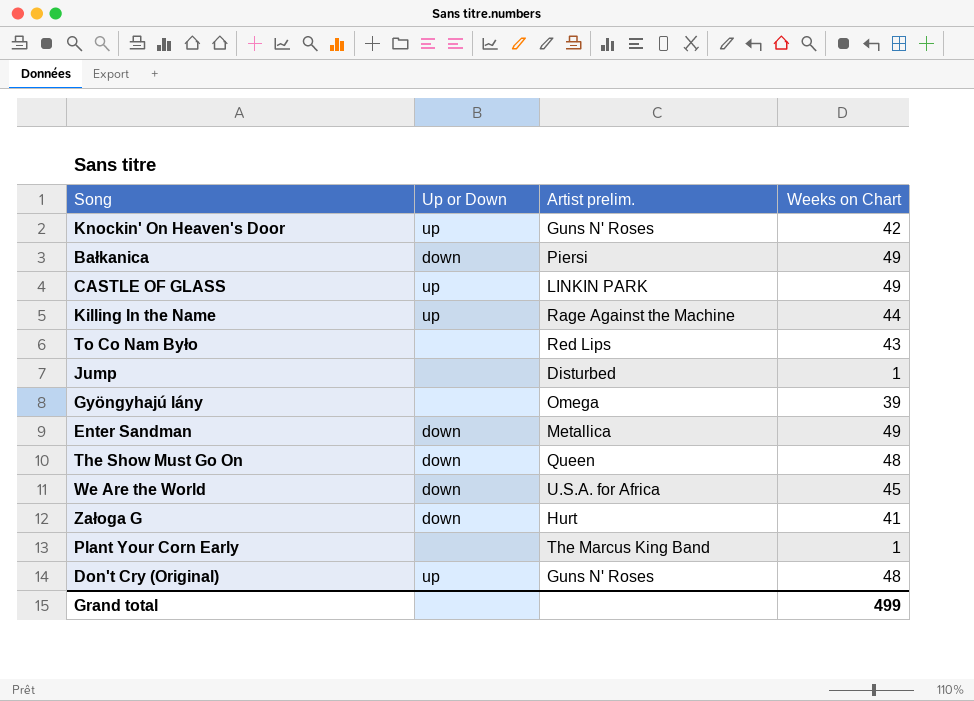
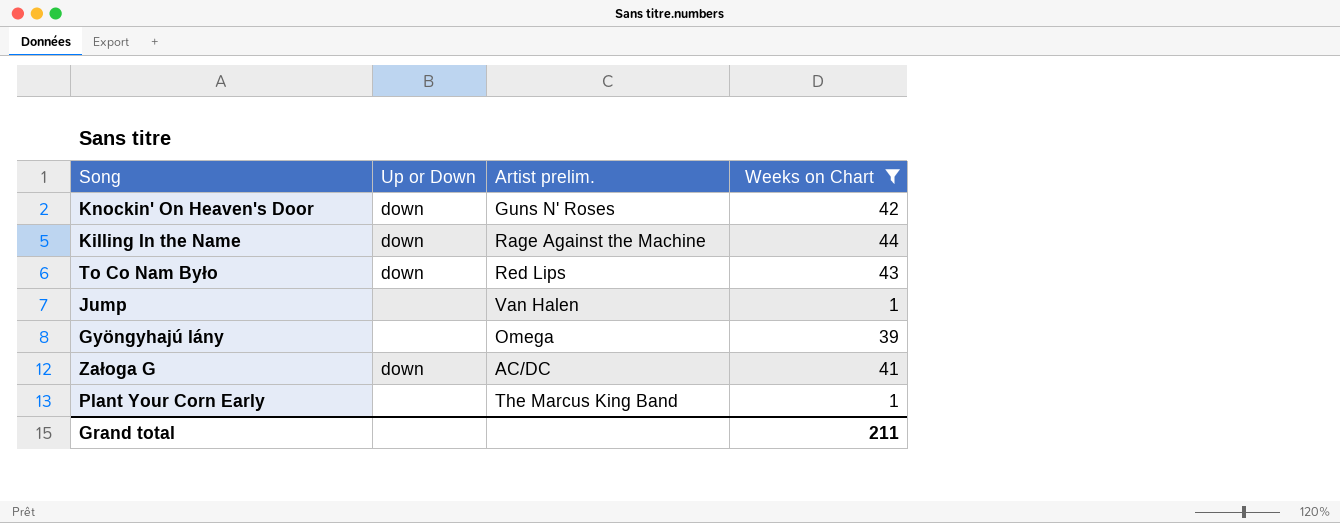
filter: none -> Weeks on Chart <= 44
Knockin' On Heaven's Door | Up or Down: up -> down
Killing In the Name | Up or Down: up -> down
To Co Nam Było | Up or Down: none -> down
Jump | Artist prelim.: Disturbed -> Van Halen
Załoga G | Artist prelim.: Hurt -> AC/DC
Grand total | Weeks on Chart: 499 -> 211

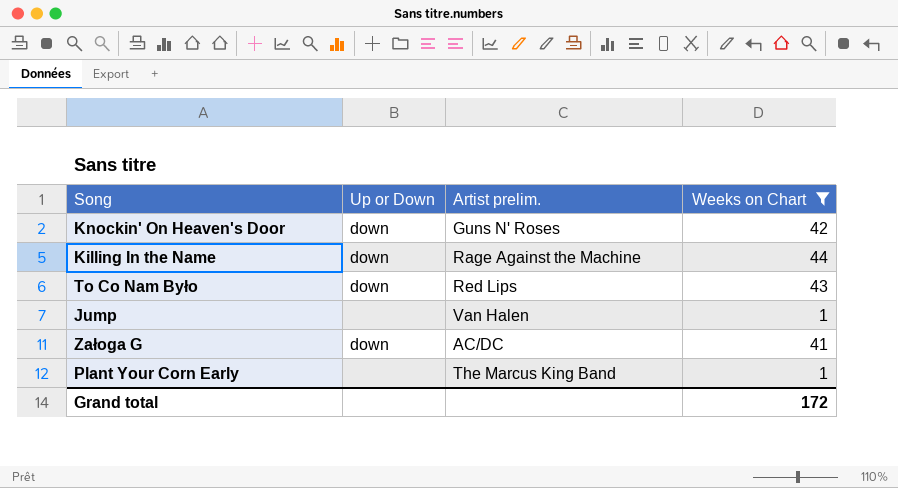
row Gyöngyhajú lány: none | Omega | 39 -> none
Grand total | Weeks on Chart: 211 -> 172

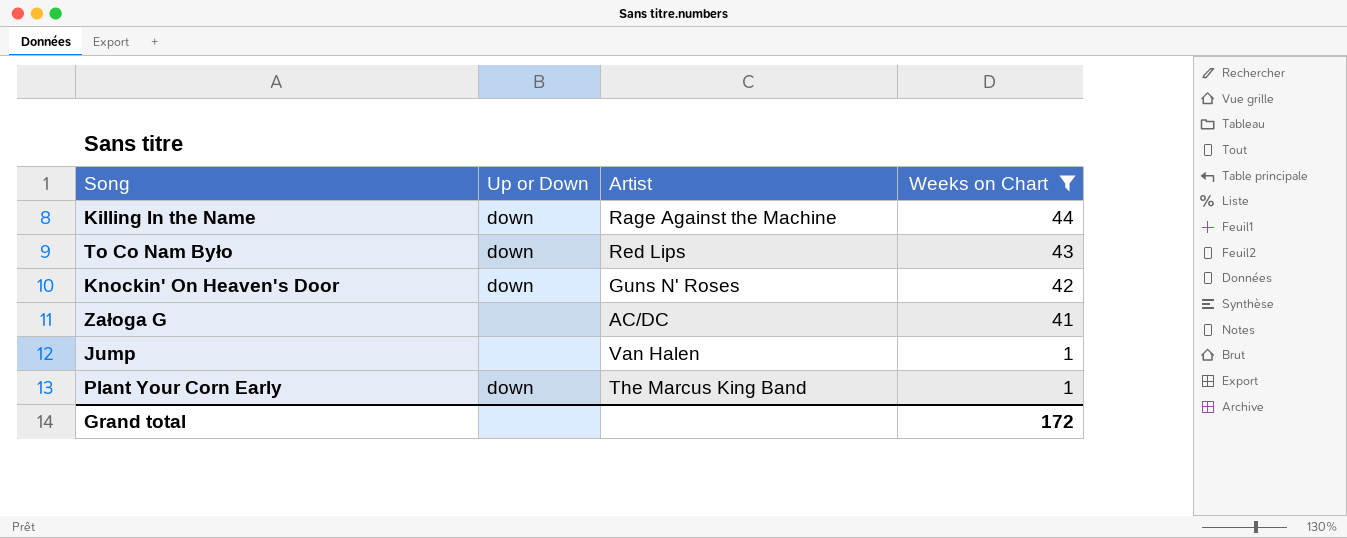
row order: none -> Weeks on Chart descending
column name: Artist prelim. -> Artist
Załoga G | Up or Down: down -> none
Plant Your Corn Early | Up or Down: none -> down

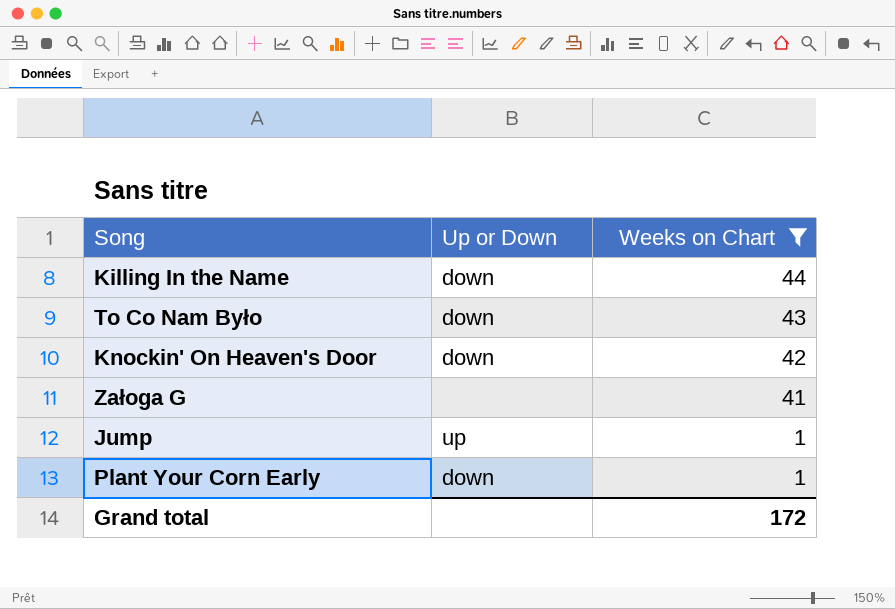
column Artist | position: 3 -> none
Jump | Up or Down: none -> up

